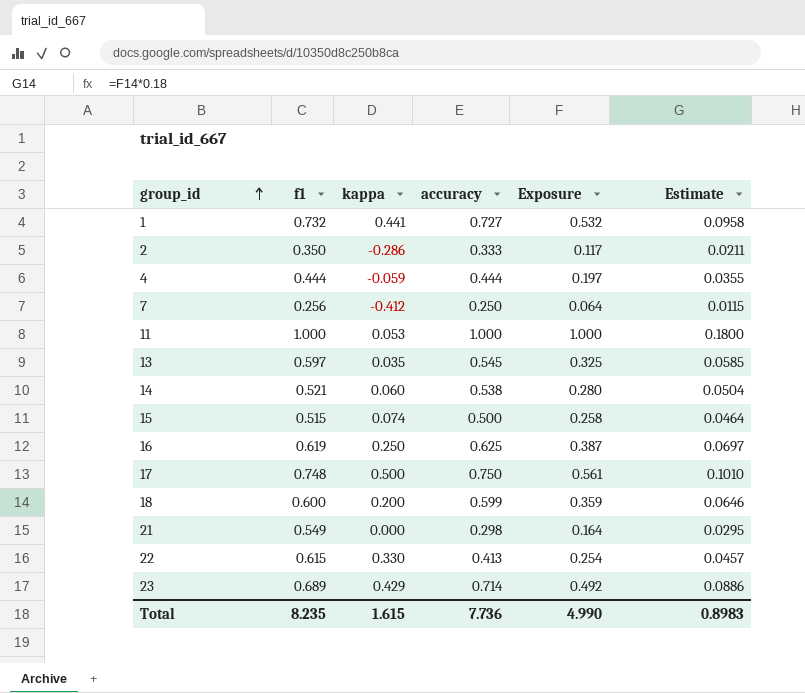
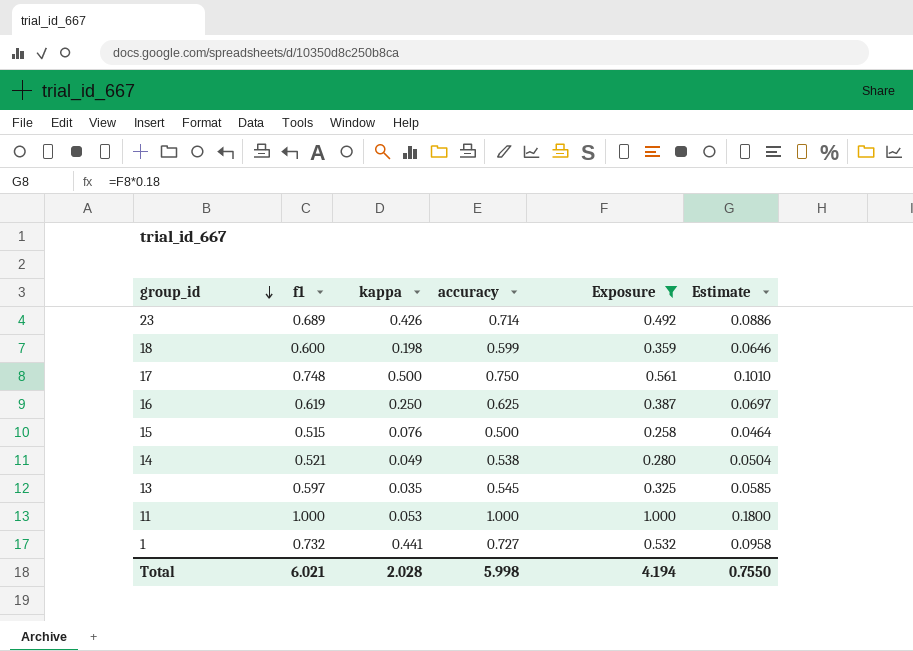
filter: none -> Exposure >= 0.258
row order: group_id ascending -> group_id descending
23 | kappa: 0.429 -> 0.426
18 | kappa: 0.200 -> 0.198
15 | kappa: 0.074 -> 0.076
14 | kappa: 0.060 -> 0.049
Total | f1: 8.235 -> 6.021
Total | kappa: 1.615 -> 2.028
Total | accuracy: 7.736 -> 5.998
Total | Exposure: 4.990 -> 4.194
Total | Estimate: 0.8983 -> 0.7550

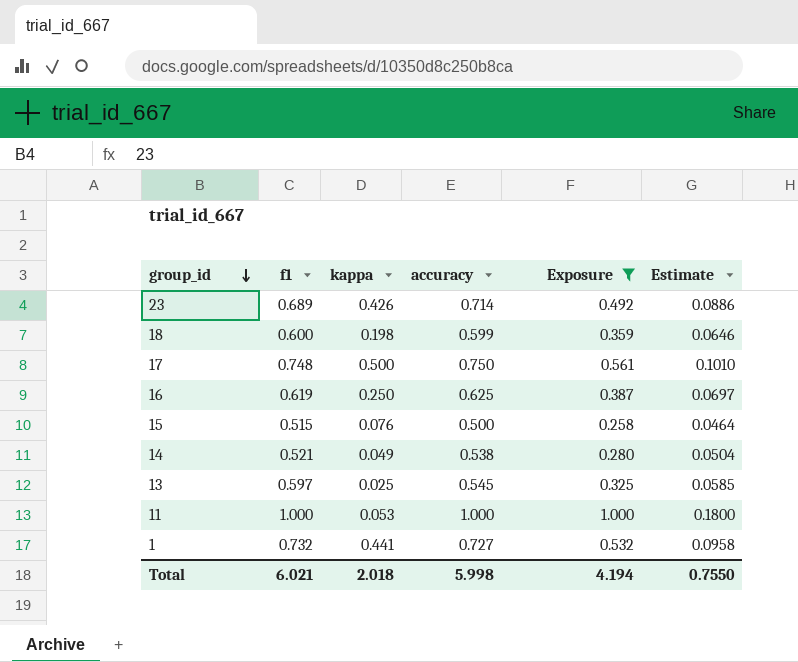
13 | kappa: 0.035 -> 0.025
Total | kappa: 2.028 -> 2.018

